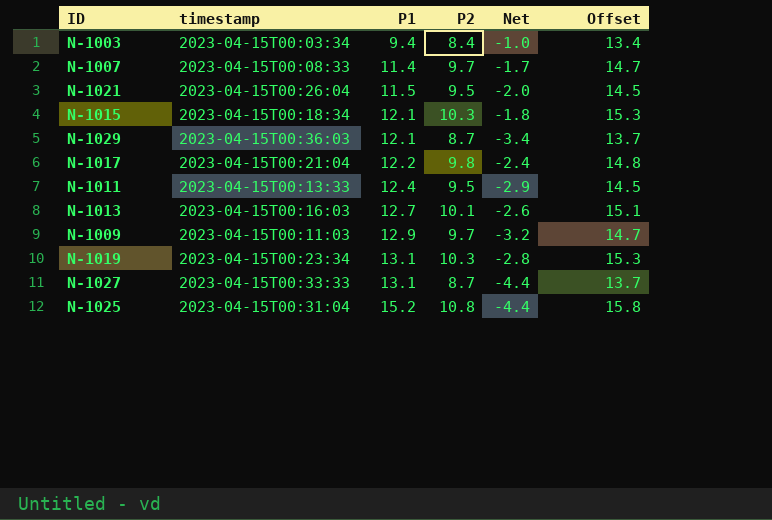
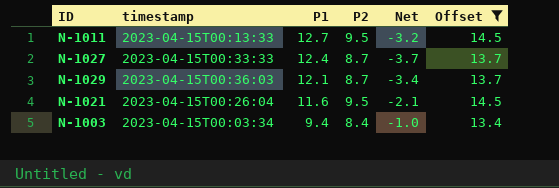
filter: none -> Offset <= 14.5
row order: P1 ascending -> P1 descending
N-1011 | P1: 12.4 -> 12.7
N-1011 | Net: -2.9 -> -3.2
N-1027 | P1: 13.1 -> 12.4
N-1027 | Net: -4.4 -> -3.7
N-1021 | P1: 11.5 -> 11.6
N-1021 | Net: -2.0 -> -2.1

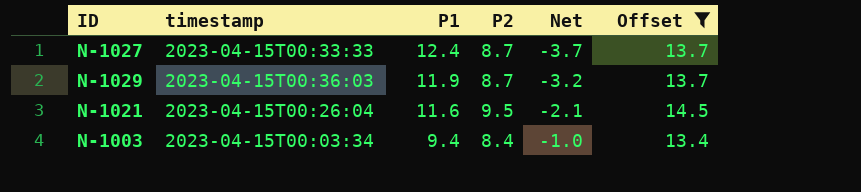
row N-1011: 2023-04-15T00:13:33 | 12.7 | 9.5 | -3.2 | 14.5 -> none
N-1029 | P1: 12.1 -> 11.9
N-1029 | Net: -3.4 -> -3.2

